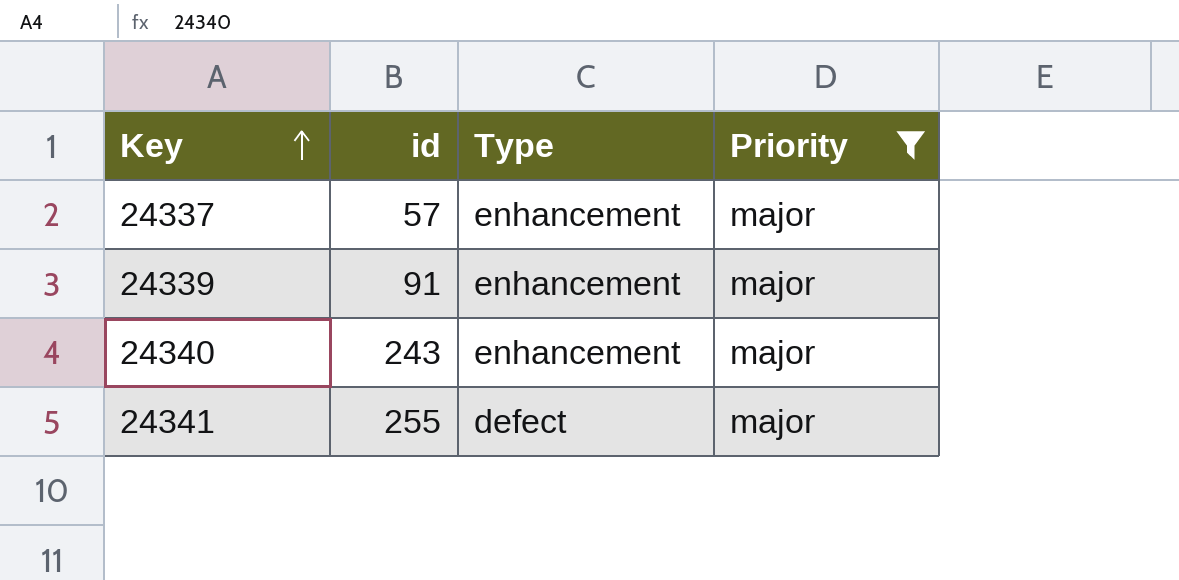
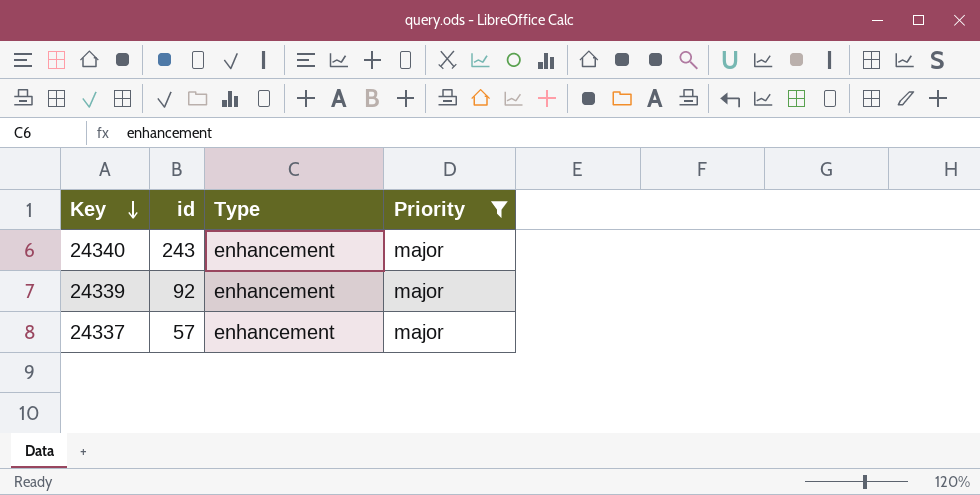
row order: Key ascending -> Key descending
row 24341: 255 | defect | major -> none
24339 | id: 91 -> 92

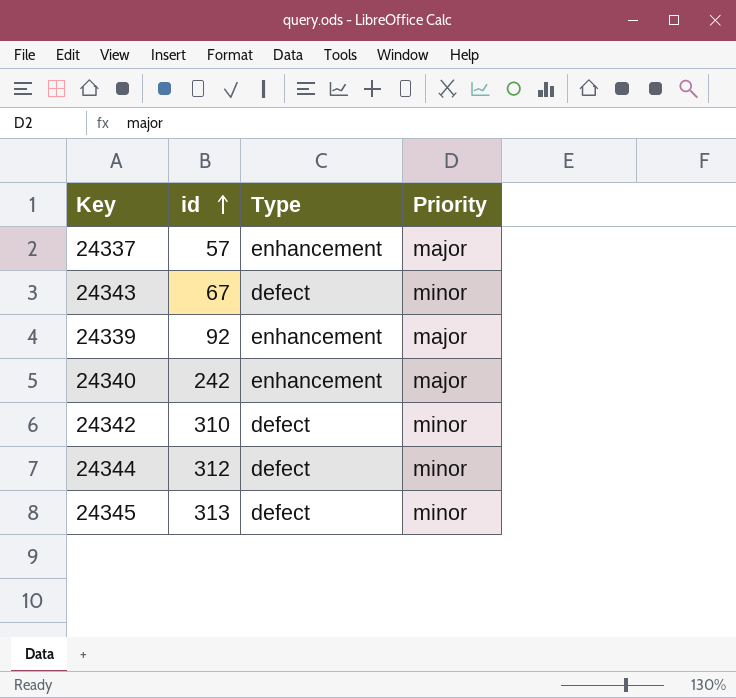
filter: Priority = major -> none
row order: Key descending -> id ascending
24340 | id: 243 -> 242

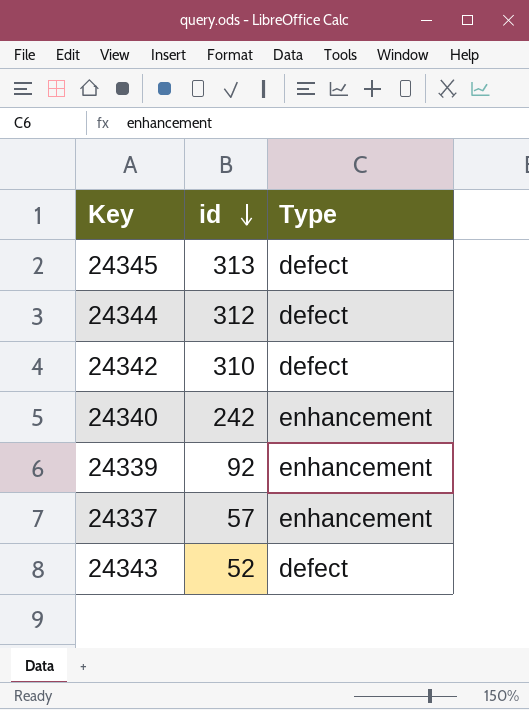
row order: id ascending -> id descending
column Priority | position: 4 -> none
24343 | id: 67 -> 52

